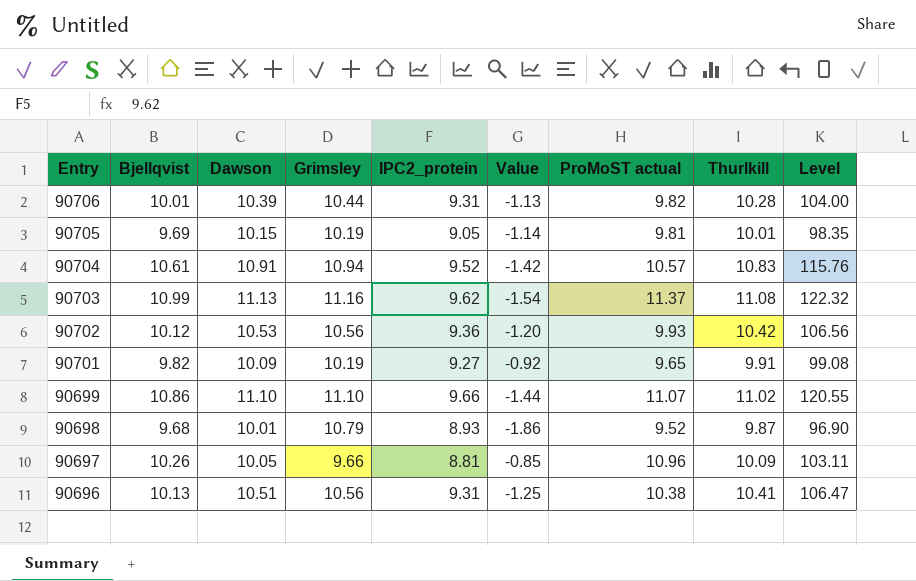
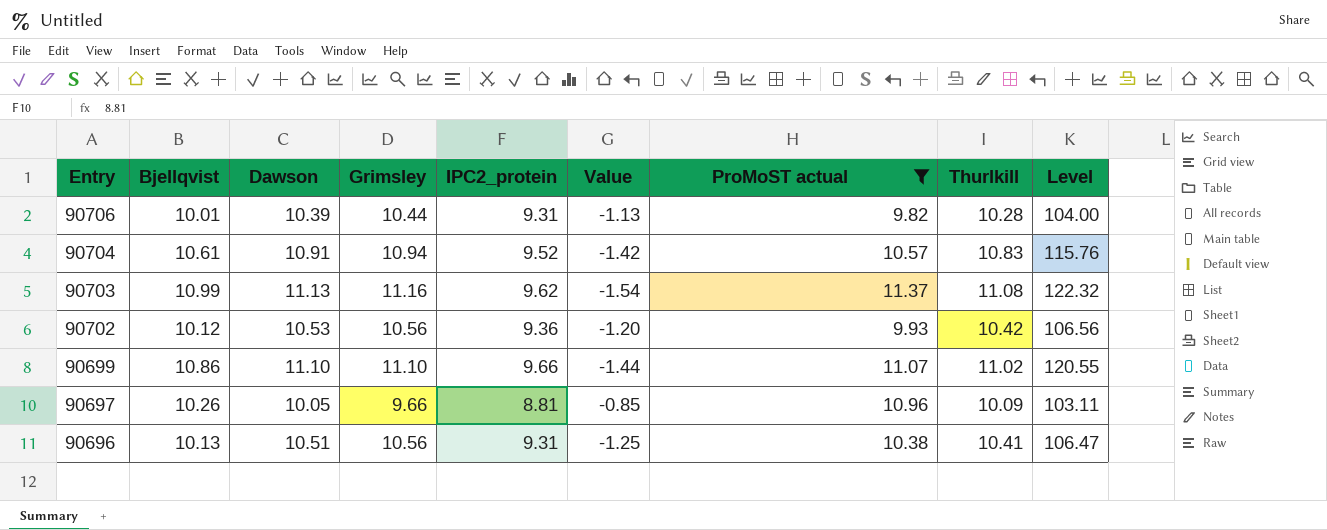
filter: none -> ProMoST actual >= 9.82

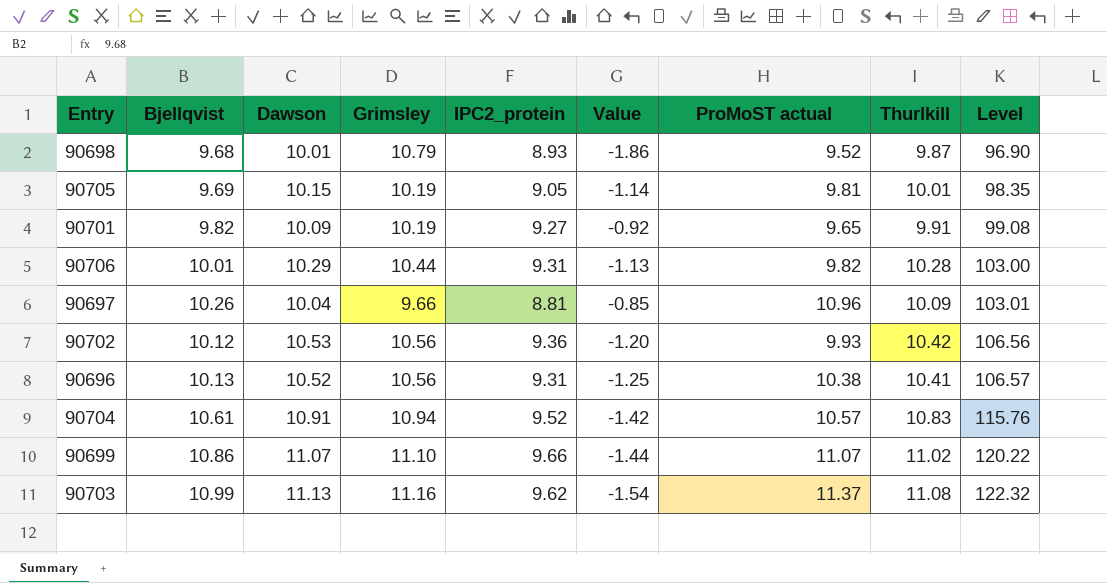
filter: ProMoST actual >= 9.82 -> none
row order: Entry descending -> Level ascending
90706 | Dawson: 10.39 -> 10.29
90706 | Level: 104.00 -> 103.00
90697 | Dawson: 10.05 -> 10.04
90697 | Level: 103.11 -> 103.01
90696 | Dawson: 10.51 -> 10.52
90696 | Level: 106.47 -> 106.57
90699 | Dawson: 11.10 -> 11.07
90699 | Level: 120.55 -> 120.22

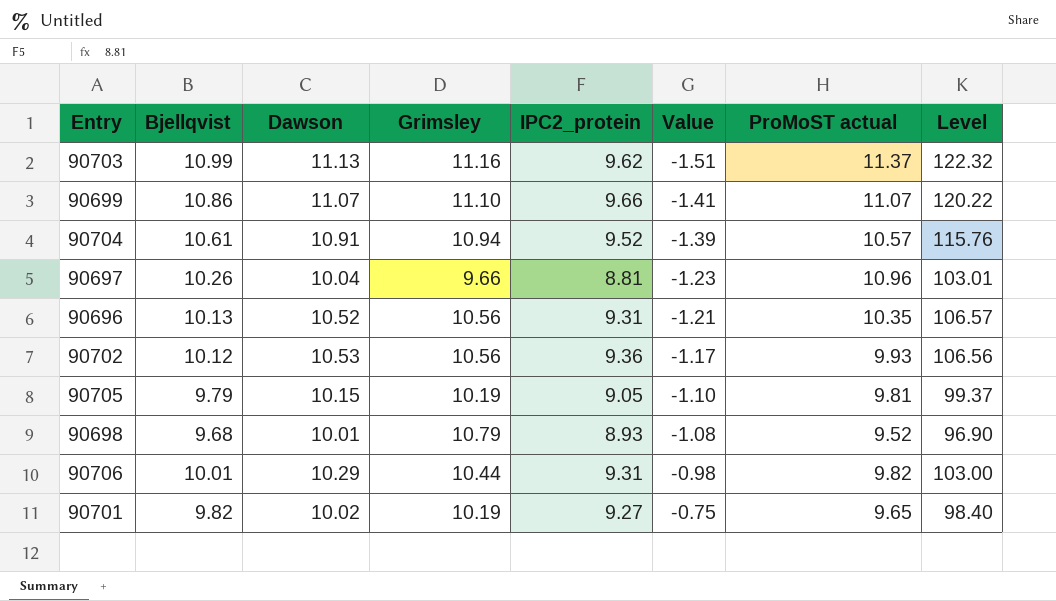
row order: Level ascending -> Value ascending
column Thurlkill | position: 8 -> none
column Value | formula: [IPC2_protein] - [Grimsley] -> [IPC2_protein] - [Dawson]
90696 | ProMoST actual: 10.38 -> 10.35
90705 | Bjellqvist: 9.69 -> 9.79
90705 | Level: 98.35 -> 99.37
90701 | Dawson: 10.09 -> 10.02
90701 | Level: 99.08 -> 98.40

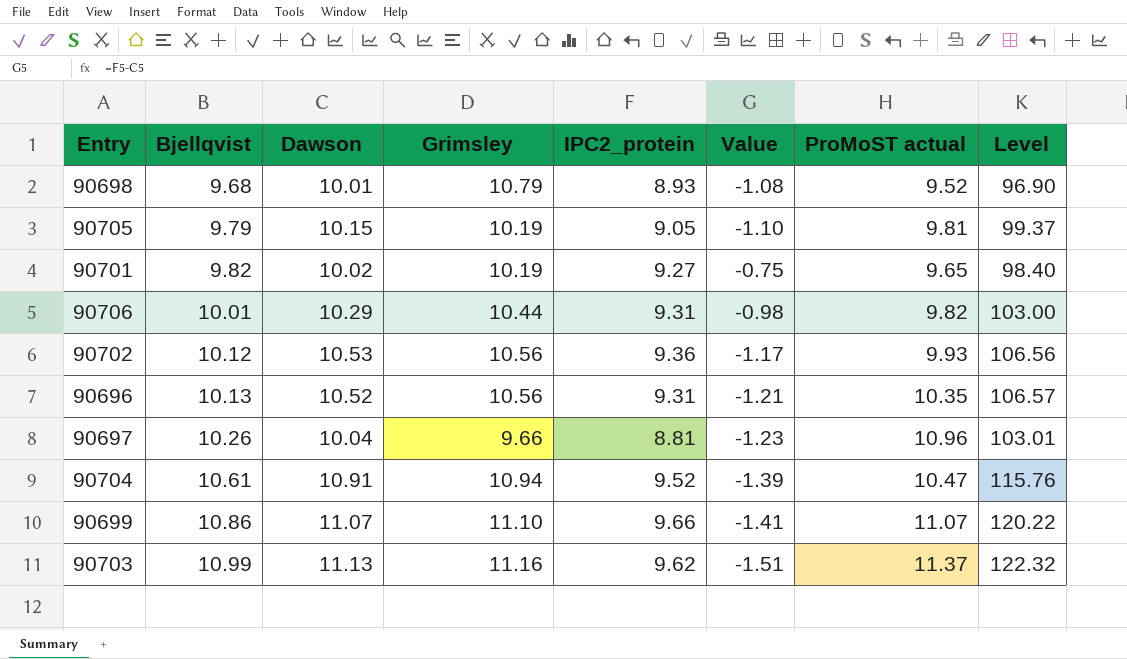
row order: Value ascending -> Bjellqvist ascending
90704 | ProMoST actual: 10.57 -> 10.47

